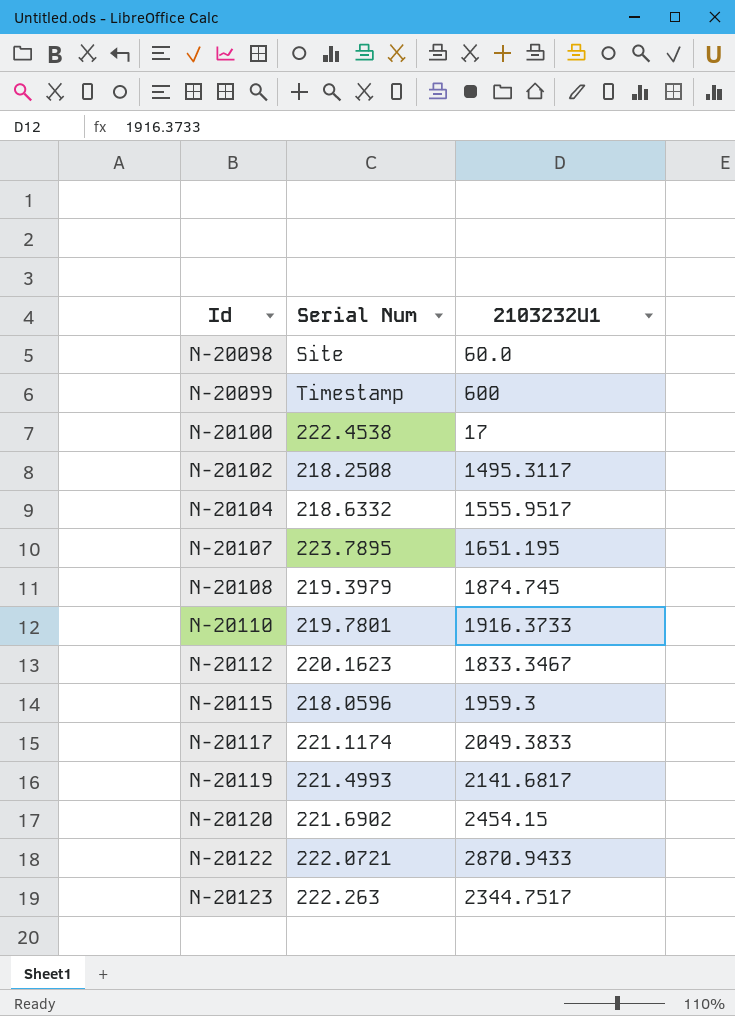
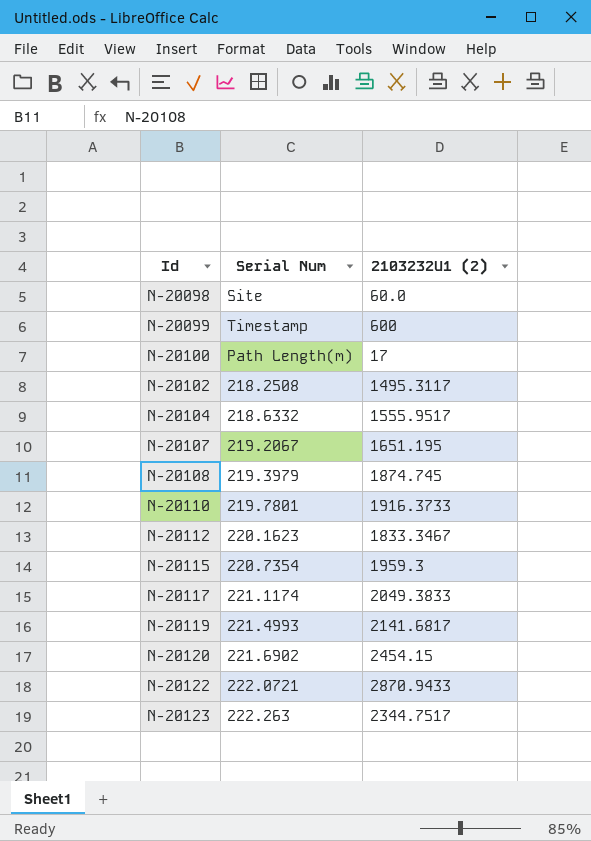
column name: 2103232U1 -> 2103232U1 (2)
N-20100 | Serial Num: 222.4538 -> Path Length(m)
N-20107 | Serial Num: 223.7895 -> 219.2067
N-20115 | Serial Num: 218.0596 -> 220.7354

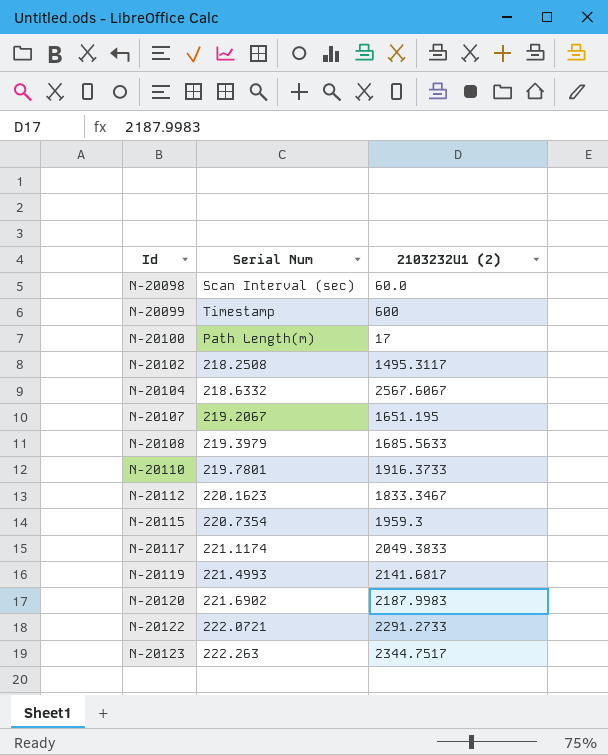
N-20098 | Serial Num: Site -> Scan Interval (sec)
N-20104 | 2103232U1 (2): 1555.9517 -> 2567.6067
N-20108 | 2103232U1 (2): 1874.745 -> 1685.5633
N-20120 | 2103232U1 (2): 2454.15 -> 2187.9983
N-20122 | 2103232U1 (2): 2870.9433 -> 2291.2733

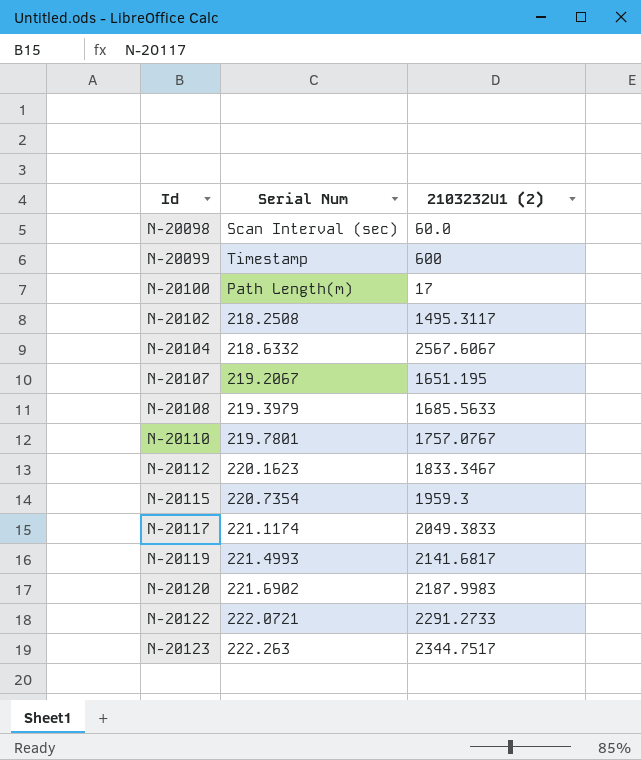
N-20110 | 2103232U1 (2): 1916.3733 -> 1757.0767

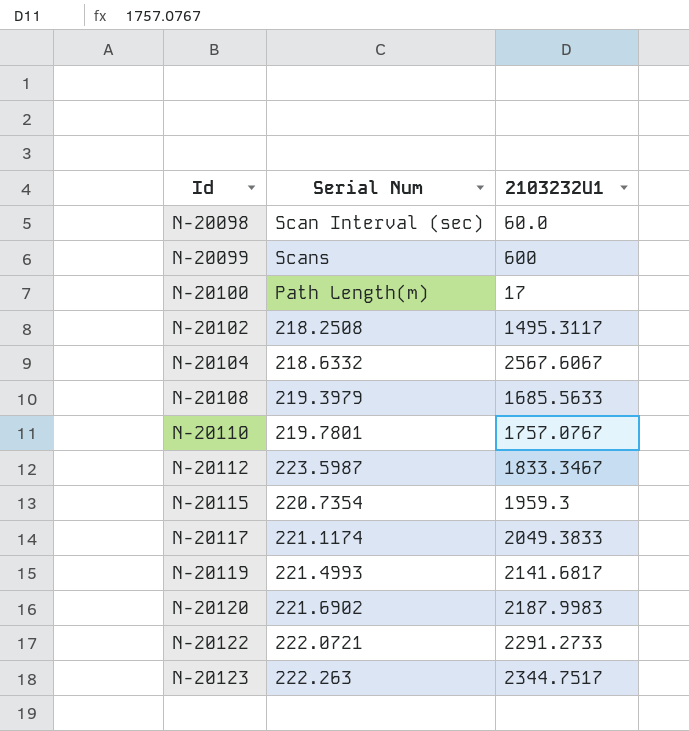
column name: 2103232U1 (2) -> 2103232U1
row N-20107: 219.2067 | 1651.195 -> none
N-20099 | Serial Num: Timestamp -> Scans
N-20112 | Serial Num: 220.1623 -> 223.5987

